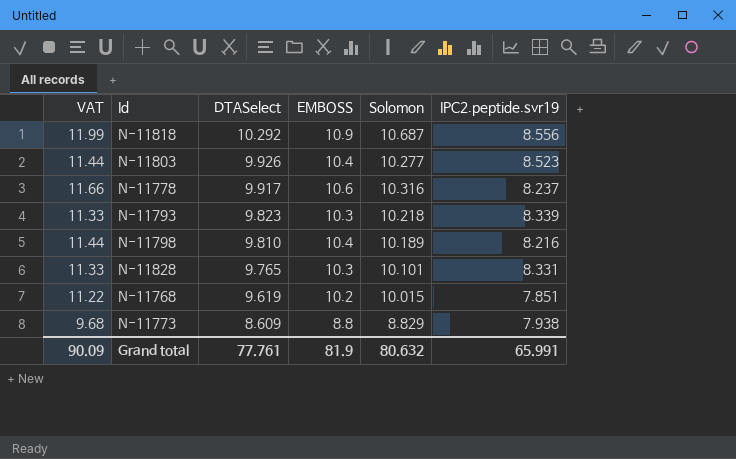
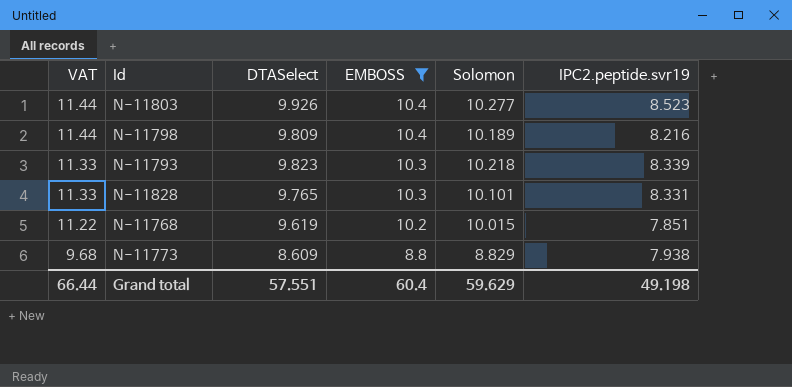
filter: none -> EMBOSS <= 10.4
row order: DTASelect descending -> VAT descending
N-11798 | DTASelect: 9.810 -> 9.809
Grand total | VAT: 90.09 -> 66.44
Grand total | DTASelect: 77.761 -> 57.551
Grand total | EMBOSS: 81.9 -> 60.4
Grand total | Solomon: 80.632 -> 59.629
Grand total | IPC2.peptide.svr19: 65.991 -> 49.198

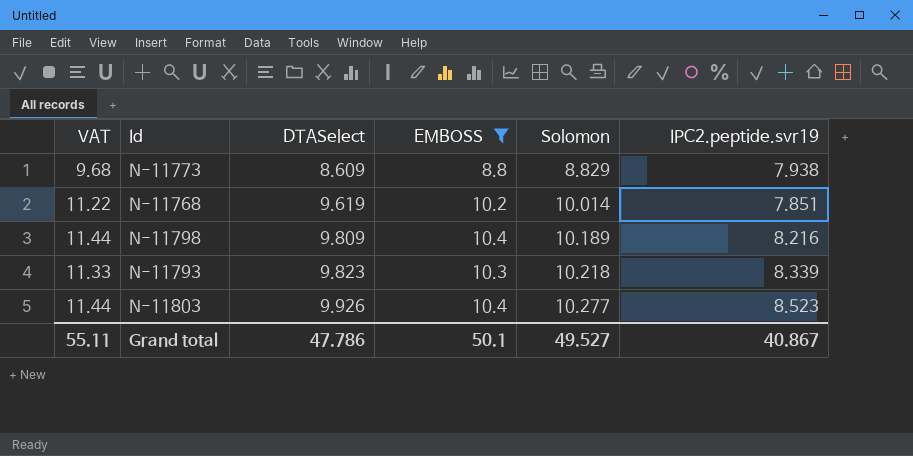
row order: VAT descending -> DTASelect ascending
row N-11828: 11.33 | 9.765 | 10.3 | 10.101 | 8.331 -> none
N-11768 | Solomon: 10.015 -> 10.014
Grand total | VAT: 66.44 -> 55.11
Grand total | DTASelect: 57.551 -> 47.786
Grand total | EMBOSS: 60.4 -> 50.1
Grand total | Solomon: 59.629 -> 49.527
Grand total | IPC2.peptide.svr19: 49.198 -> 40.867

